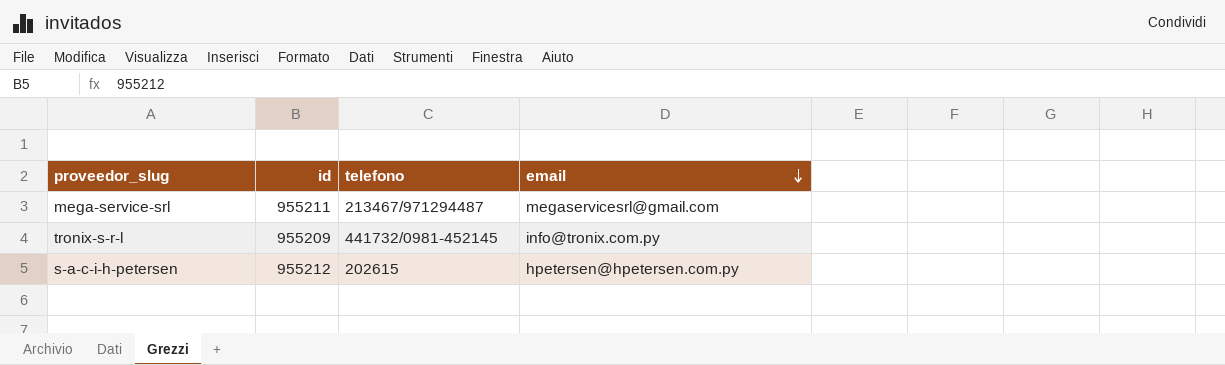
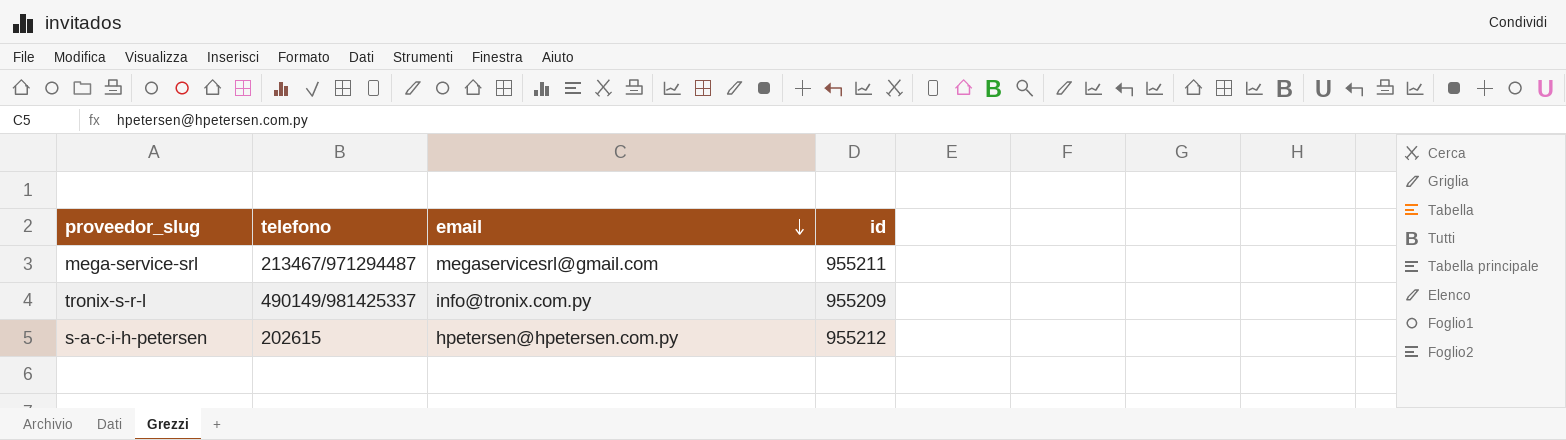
column id | position: 2 -> 4
tronix-s-r-l | telefono: 441732/0981-452145 -> 490149/981425337

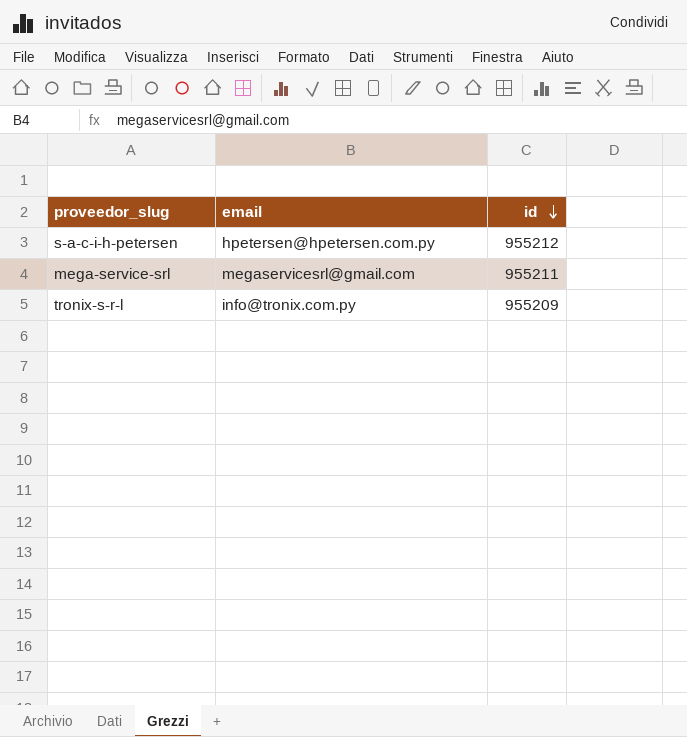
row order: email descending -> id descending
column telefono | position: 2 -> none

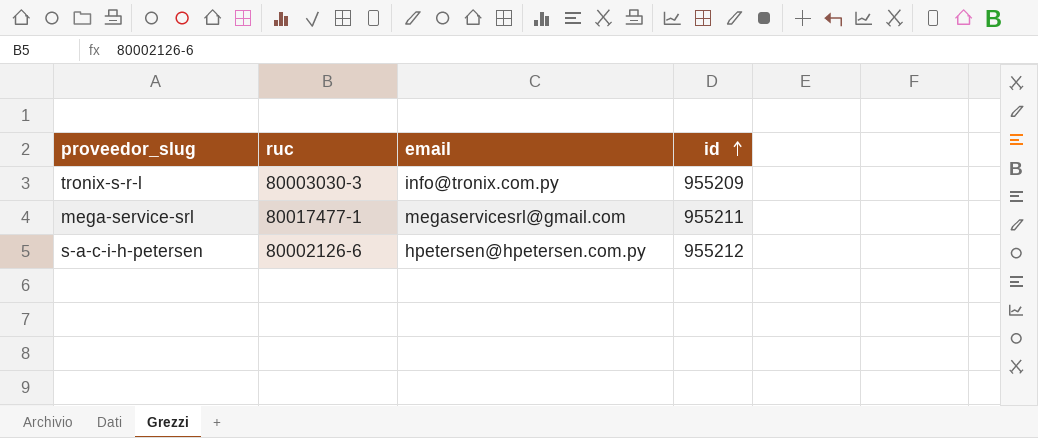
row order: id descending -> id ascending
column ruc | position: none -> 2

